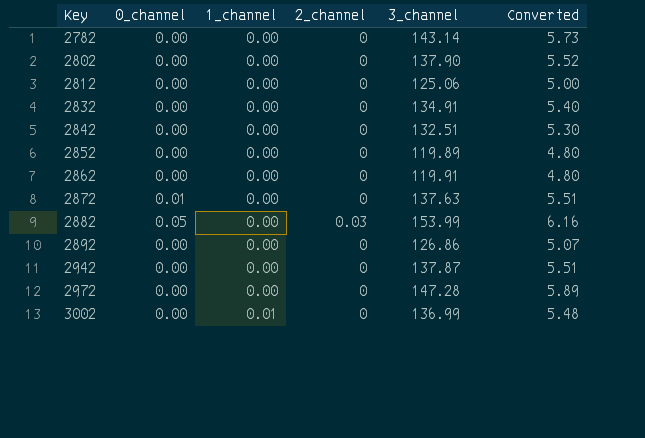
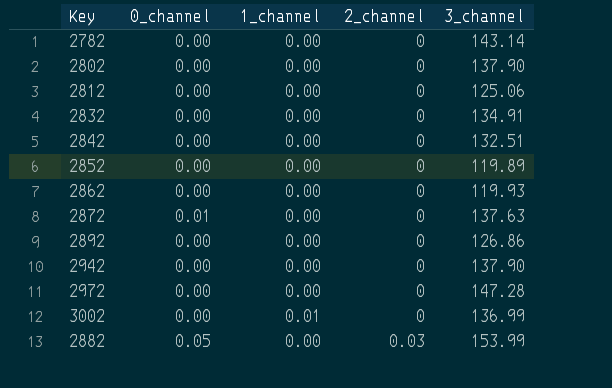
row order: Key ascending -> 2_channel ascending
column Converted | formula: [3_channel] * 0.04 -> none
2862 | 3_channel: 119.91 -> 119.93
2942 | 3_channel: 137.87 -> 137.90

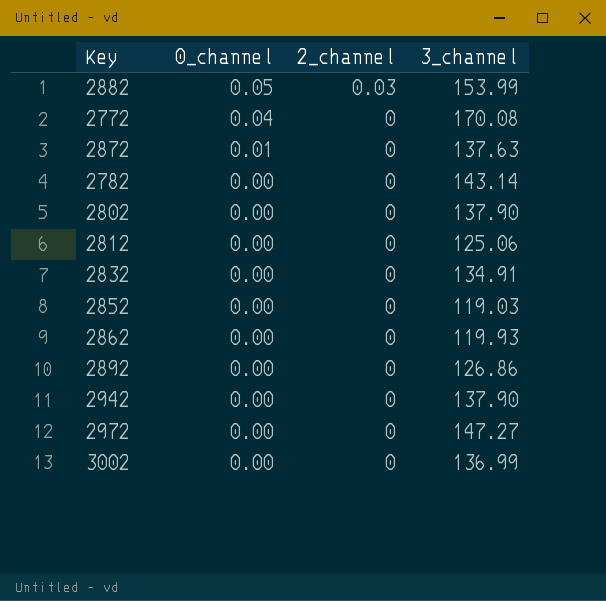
row order: 2_channel ascending -> 0_channel descending
column 1_channel | position: 3 -> none
row 2842: 0.00 | 0.00 | 0 | 132.51 -> none
row 2772: none -> 0.04 | 0 | 170.08
2852 | 3_channel: 119.89 -> 119.03
2972 | 3_channel: 147.28 -> 147.27

